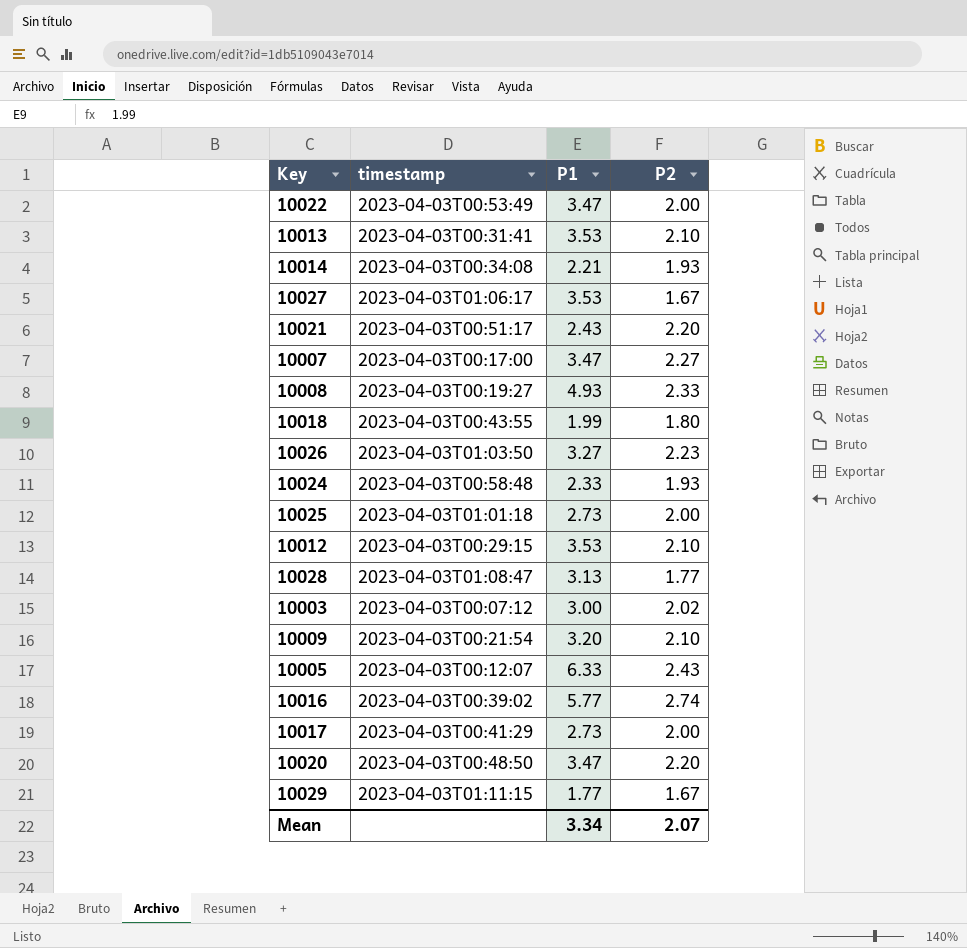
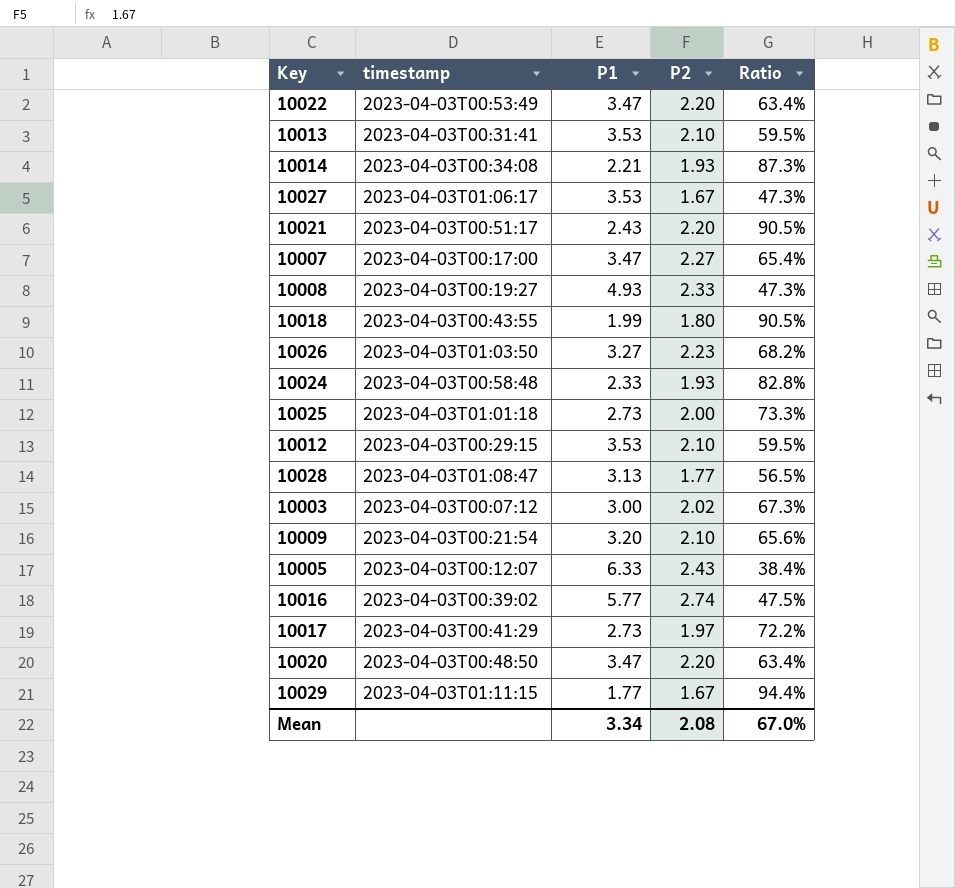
column Ratio | formula: none -> [P2] / [P1]
10022 | P2: 2.00 -> 2.20
10017 | P2: 2.00 -> 1.97
Mean | P2: 2.07 -> 2.08

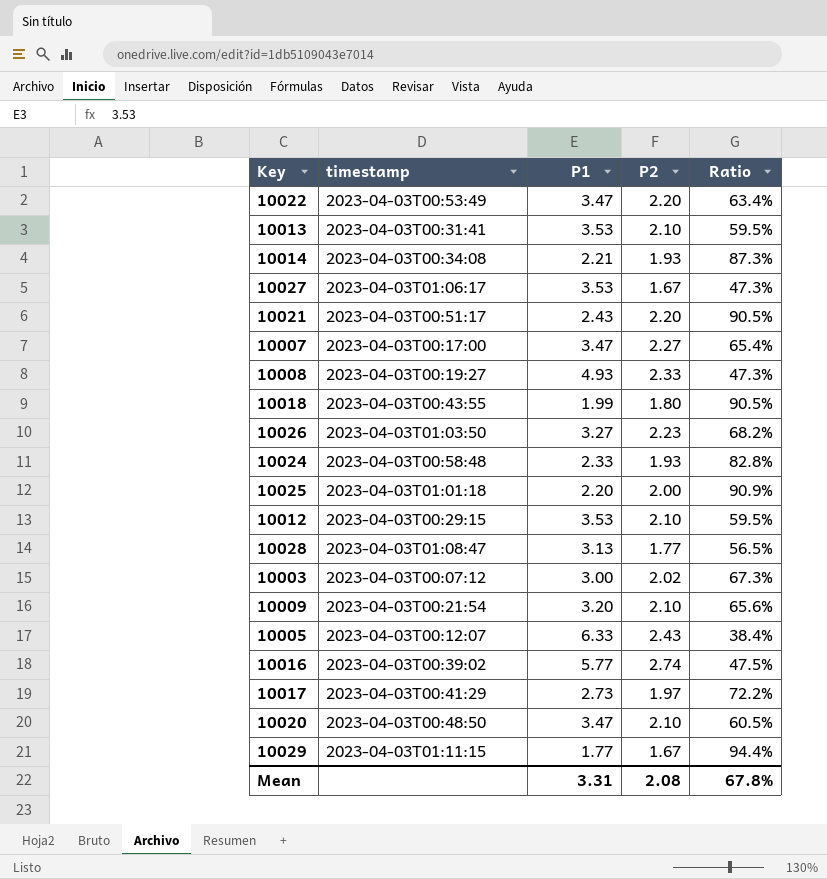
10025 | P1: 2.73 -> 2.20
10025 | Ratio: 73.3% -> 90.9%
10020 | P2: 2.20 -> 2.10
10020 | Ratio: 63.4% -> 60.5%
Mean | P1: 3.34 -> 3.31
Mean | Ratio: 67.0% -> 67.8%

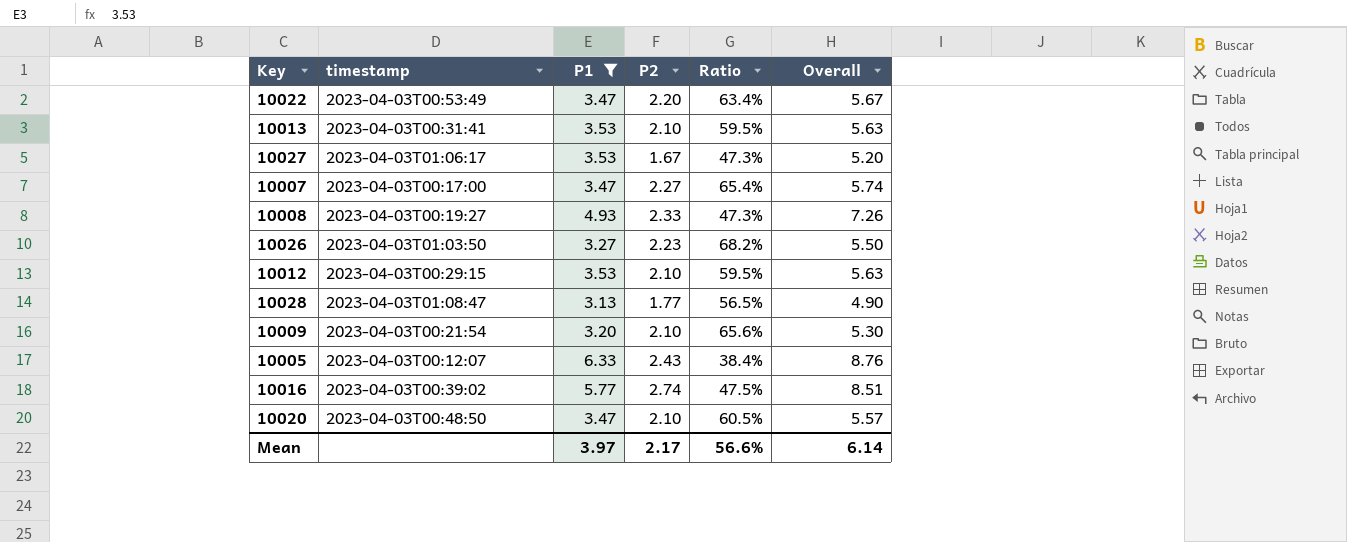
filter: none -> P1 >= 3.13
column Overall | formula: none -> [P1] + [P2]
Mean | P1: 3.31 -> 3.97
Mean | P2: 2.08 -> 2.17
Mean | Ratio: 67.8% -> 56.6%

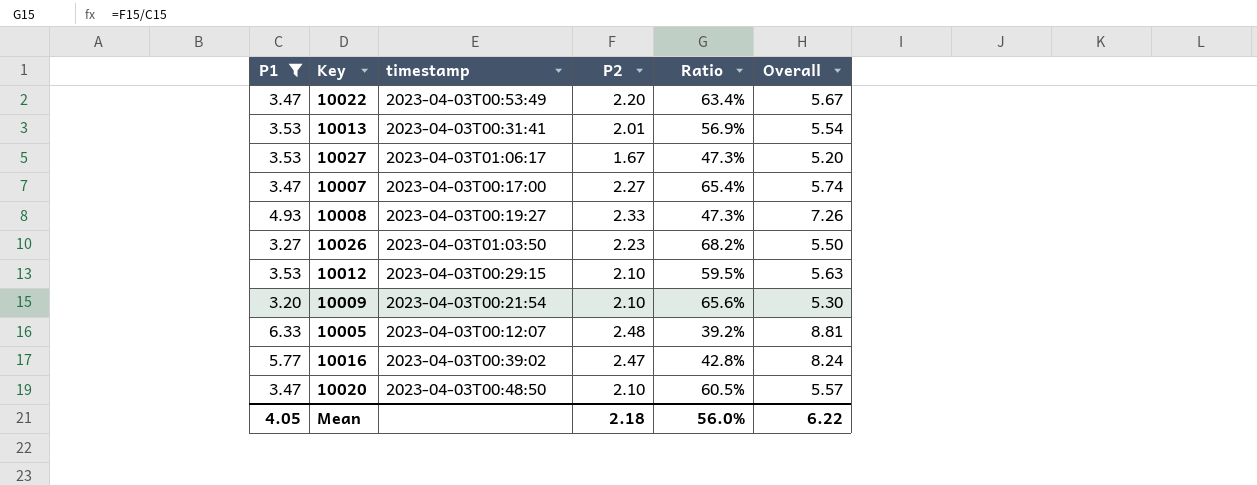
column P1 | position: 3 -> 1
row 10028: 2023-04-03T01:08:47 | 3.13 | 1.77 | 56.5% | 4.90 -> none
10013 | P2: 2.10 -> 2.01
10013 | Ratio: 59.5% -> 56.9%
10013 | Overall: 5.63 -> 5.54
10005 | P2: 2.43 -> 2.48
10005 | Ratio: 38.4% -> 39.2%
10005 | Overall: 8.76 -> 8.81
10016 | P2: 2.74 -> 2.47
10016 | Ratio: 47.5% -> 42.8%
10016 | Overall: 8.51 -> 8.24
Mean | P1: 3.97 -> 4.05
Mean | P2: 2.17 -> 2.18
Mean | Ratio: 56.6% -> 56.0%
Mean | Overall: 6.14 -> 6.22

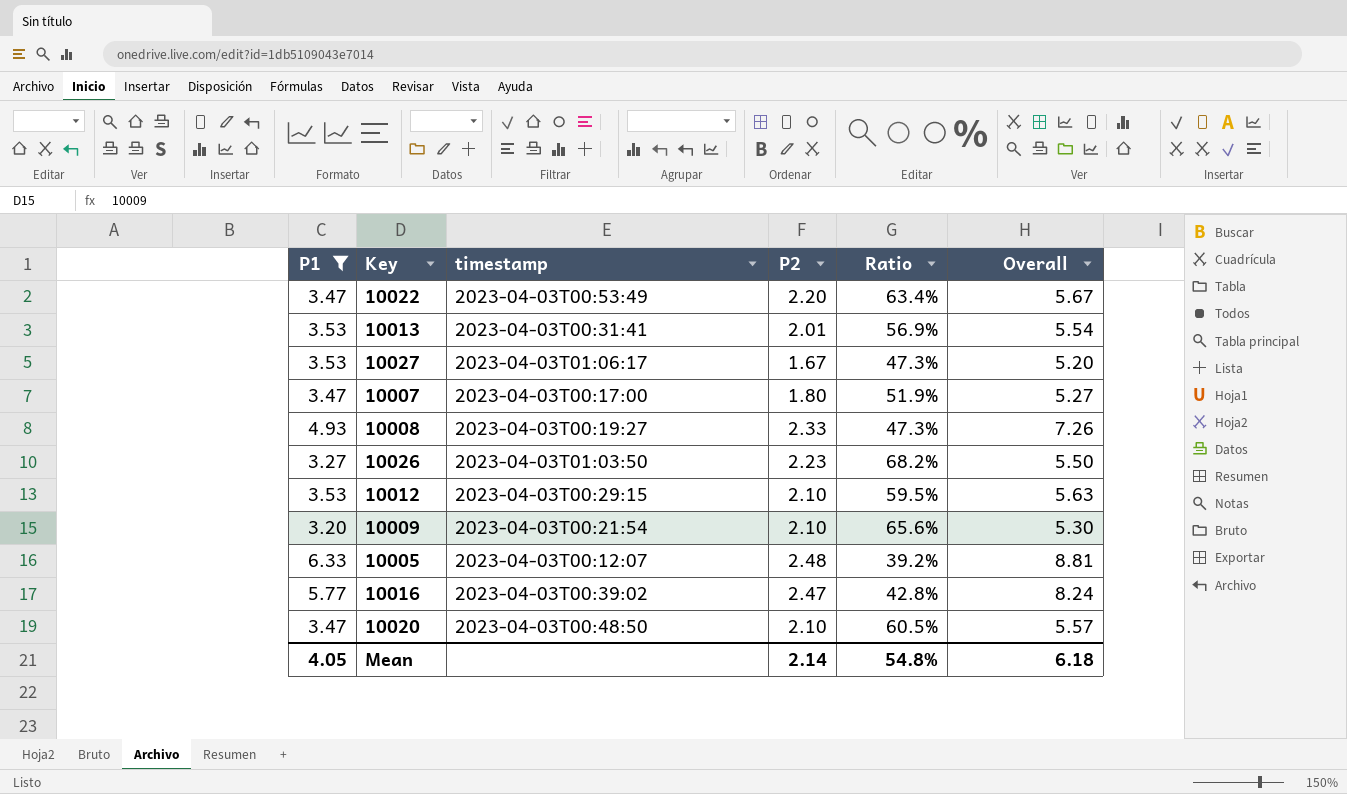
10007 | P2: 2.27 -> 1.80
10007 | Ratio: 65.4% -> 51.9%
10007 | Overall: 5.74 -> 5.27
Mean | P2: 2.18 -> 2.14
Mean | Ratio: 56.0% -> 54.8%
Mean | Overall: 6.22 -> 6.18

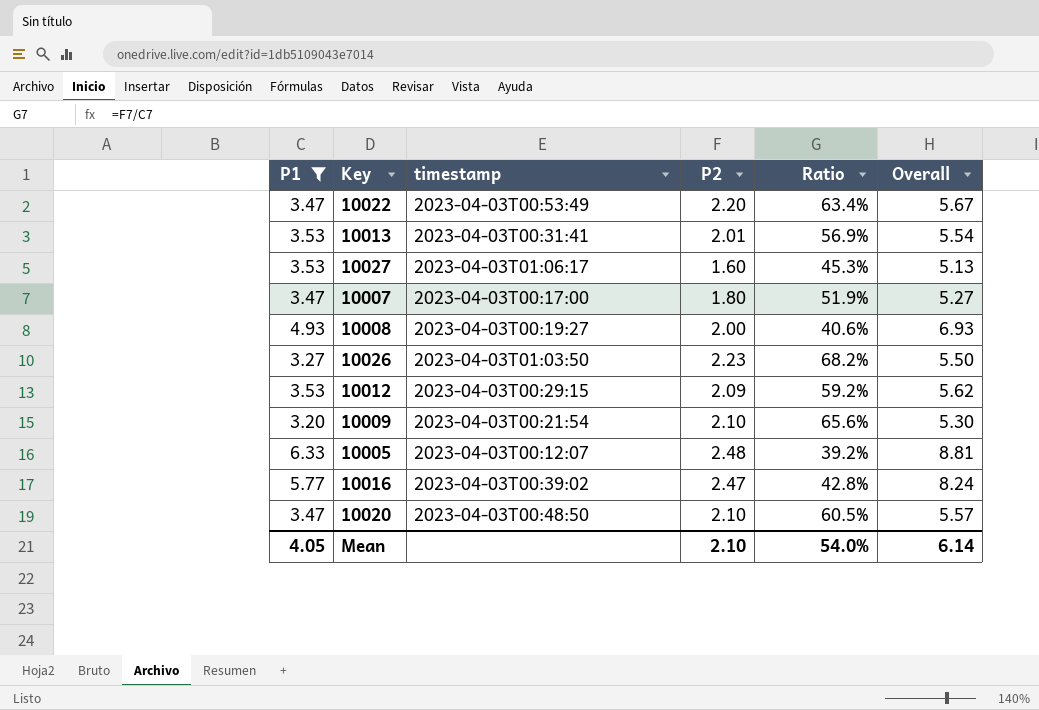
10027 | P2: 1.67 -> 1.60
10027 | Ratio: 47.3% -> 45.3%
10027 | Overall: 5.20 -> 5.13
10008 | P2: 2.33 -> 2.00
10008 | Ratio: 47.3% -> 40.6%
10008 | Overall: 7.26 -> 6.93
10012 | P2: 2.10 -> 2.09
10012 | Ratio: 59.5% -> 59.2%
10012 | Overall: 5.63 -> 5.62
Mean | P2: 2.14 -> 2.10
Mean | Ratio: 54.8% -> 54.0%
Mean | Overall: 6.18 -> 6.14

